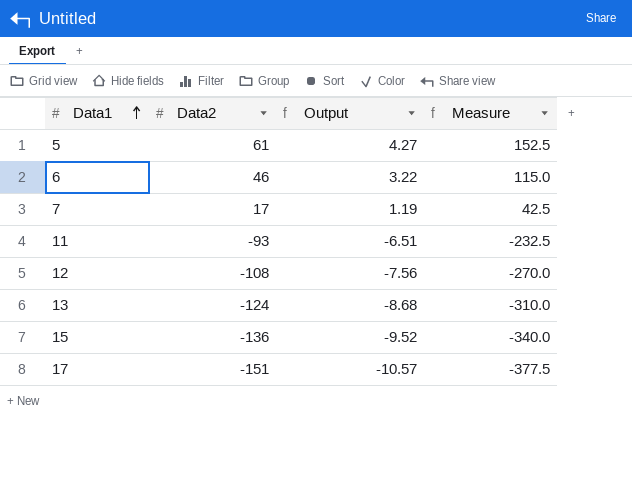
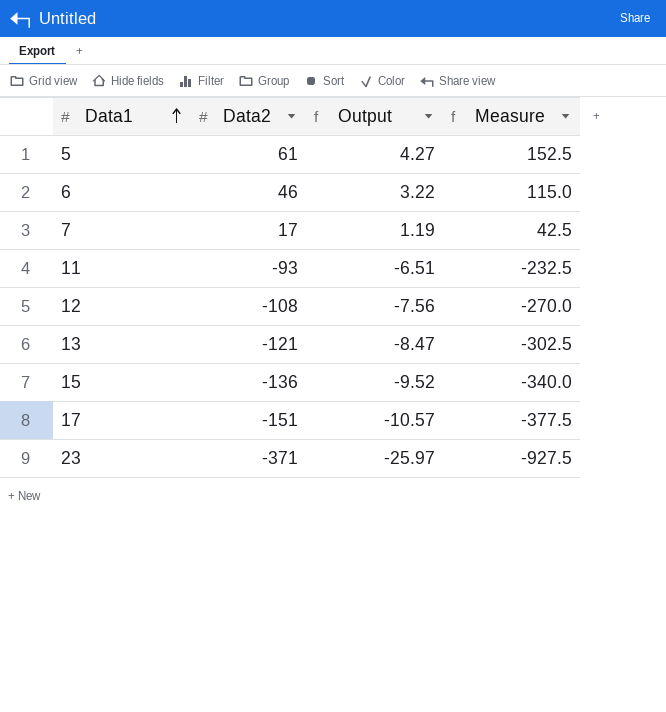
13 | Data2: -124 -> -121
13 | Output: -8.68 -> -8.47
13 | Measure: -310.0 -> -302.5
row 23: none -> -371 | -25.97 | -927.5

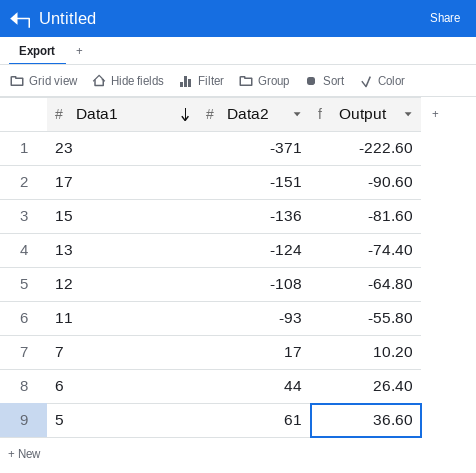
row order: Data1 ascending -> Data1 descending
column Measure | formula: [Data2] * 2.5 -> none
column Output | formula: [Data2] * 0.07 -> [Data2] * 0.6
13 | Data2: -121 -> -124
6 | Data2: 46 -> 44

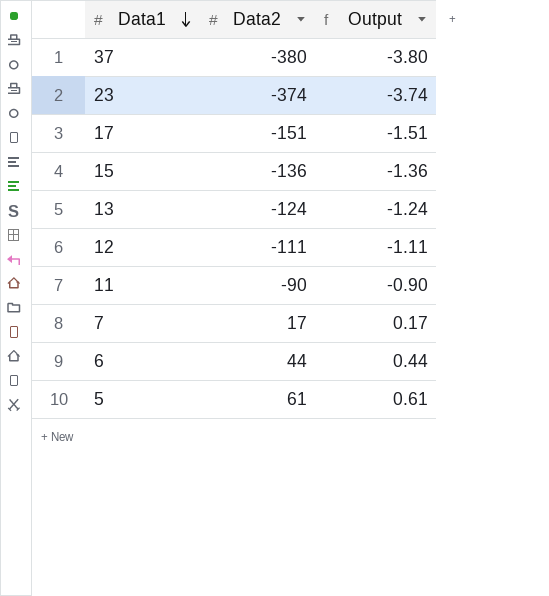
column Output | formula: [Data2] * 0.6 -> [Data2] * 0.01
row 37: none -> -380 | -3.80
23 | Data2: -371 -> -374
12 | Data2: -108 -> -111
11 | Data2: -93 -> -90

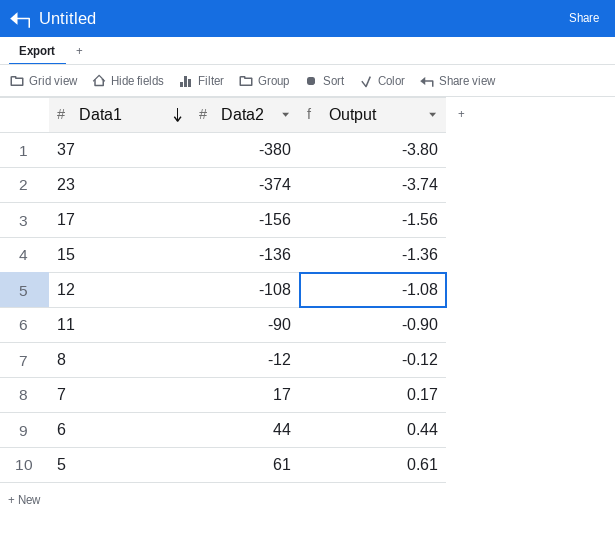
row 13: -124 | -1.24 -> none
17 | Data2: -151 -> -156
17 | Output: -1.51 -> -1.56
12 | Data2: -111 -> -108
12 | Output: -1.11 -> -1.08
row 8: none -> -12 | -0.12

